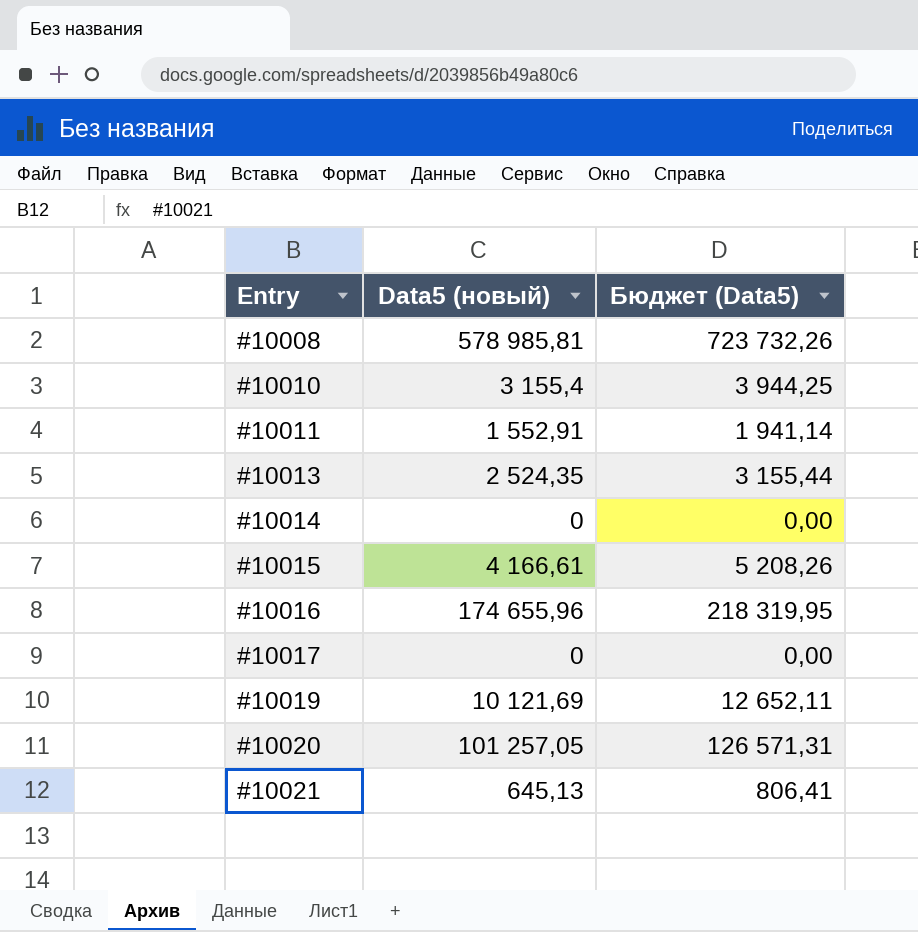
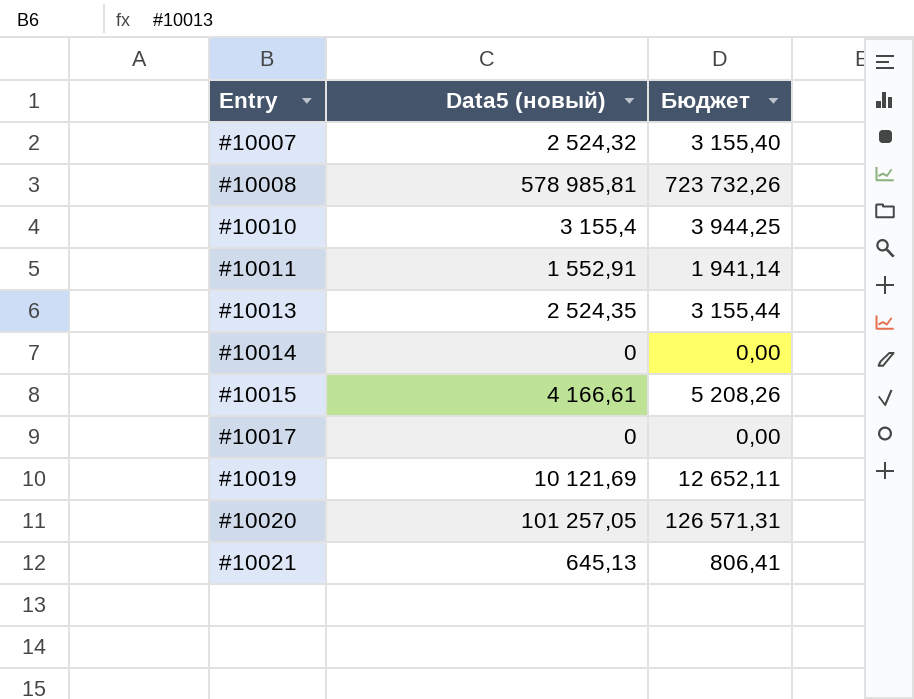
column name: Бюджет (Data5) -> Бюджет
row #10016: 174 655,96 | 218 319,95 -> none
row #10007: none -> 2 524,32 | 3 155,40

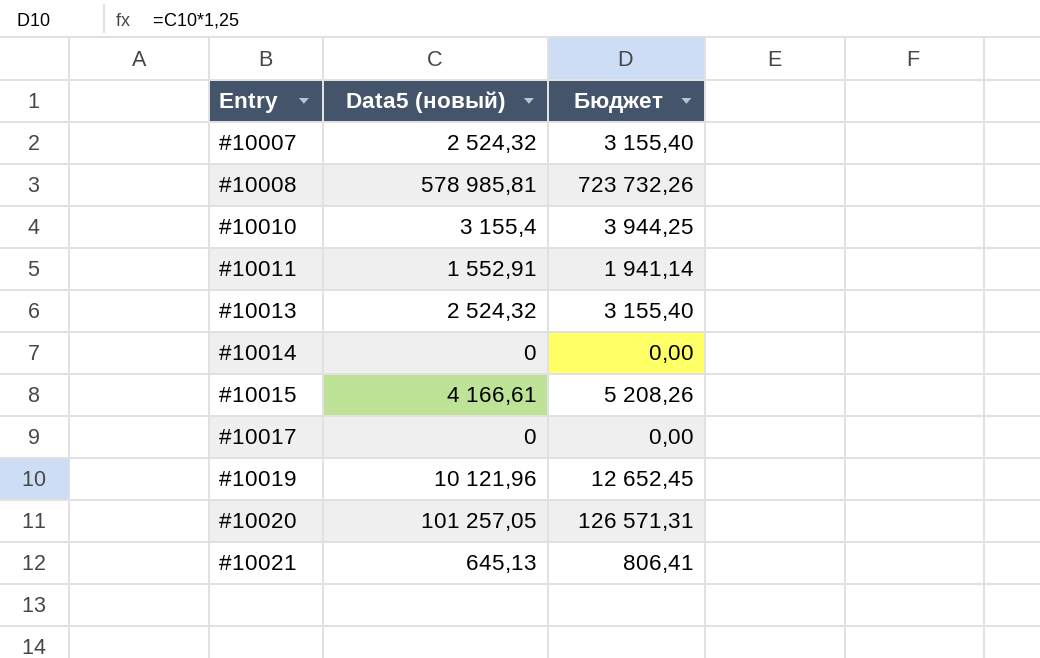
#10013 | Data5 (новый): 2 524,35 -> 2 524,32
#10013 | Бюджет: 3 155,44 -> 3 155,40
#10019 | Data5 (новый): 10 121,69 -> 10 121,96
#10019 | Бюджет: 12 652,11 -> 12 652,45

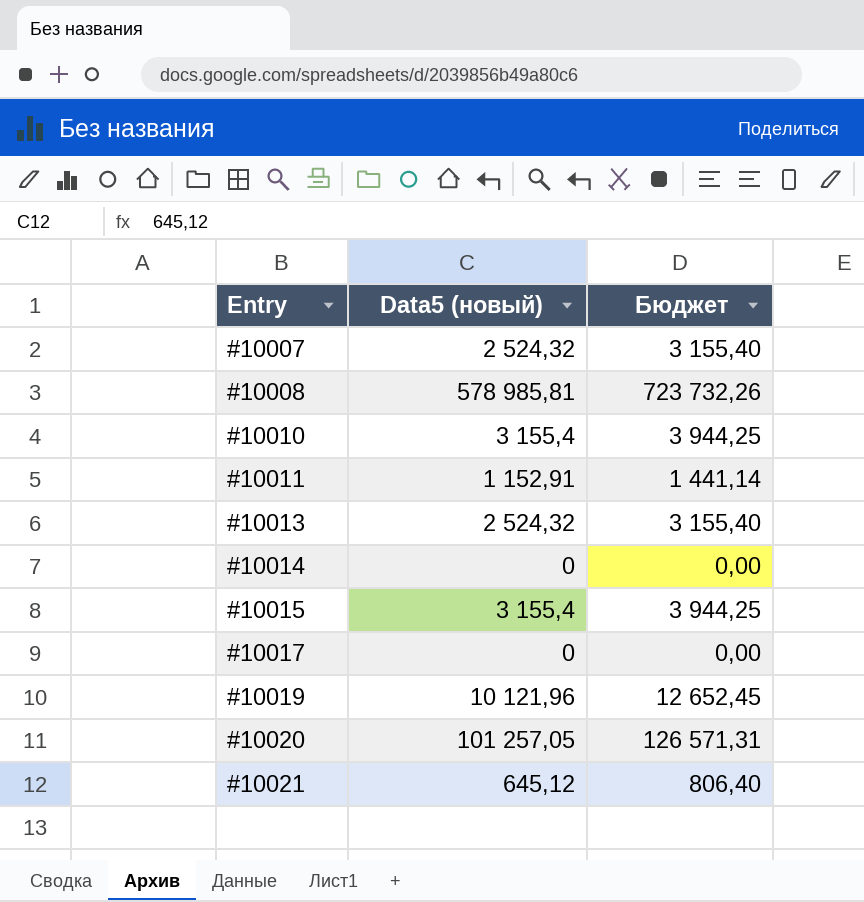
#10011 | Data5 (новый): 1 552,91 -> 1 152,91
#10011 | Бюджет: 1 941,14 -> 1 441,14
#10015 | Data5 (новый): 4 166,61 -> 3 155,4
#10015 | Бюджет: 5 208,26 -> 3 944,25
#10021 | Data5 (новый): 645,13 -> 645,12
#10021 | Бюджет: 806,41 -> 806,40

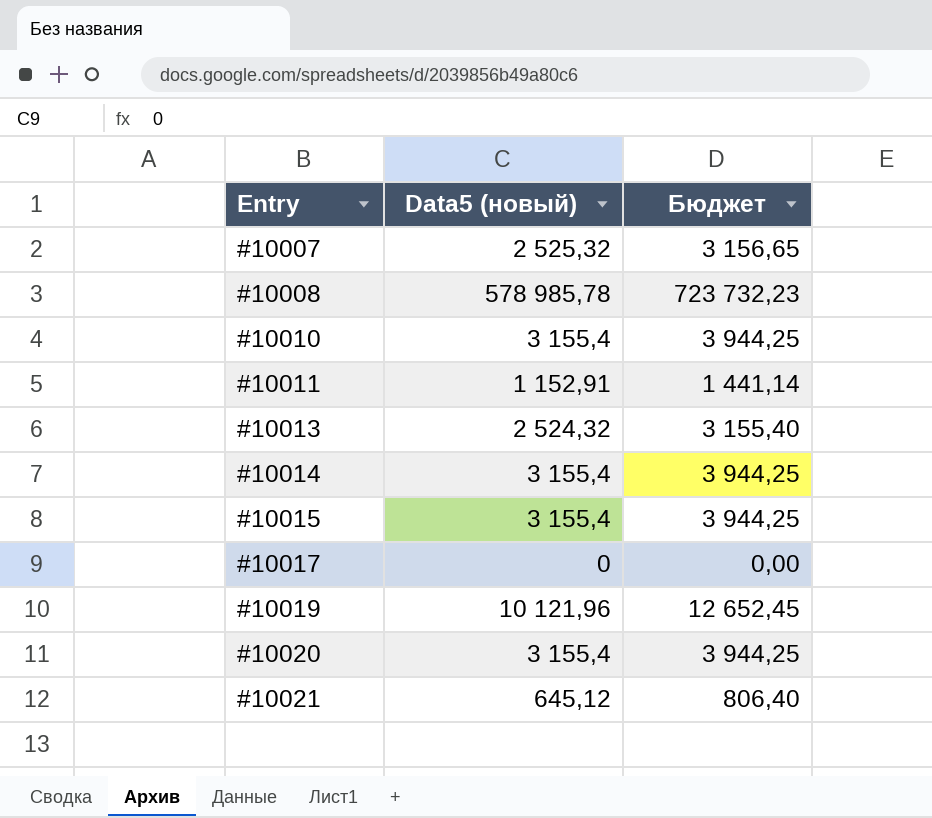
#10007 | Data5 (новый): 2 524,32 -> 2 525,32
#10007 | Бюджет: 3 155,40 -> 3 156,65
#10008 | Data5 (новый): 578 985,81 -> 578 985,78
#10008 | Бюджет: 723 732,26 -> 723 732,23
#10014 | Data5 (новый): 0 -> 3 155,4
#10014 | Бюджет: 0,00 -> 3 944,25
#10020 | Data5 (новый): 101 257,05 -> 3 155,4
#10020 | Бюджет: 126 571,31 -> 3 944,25

